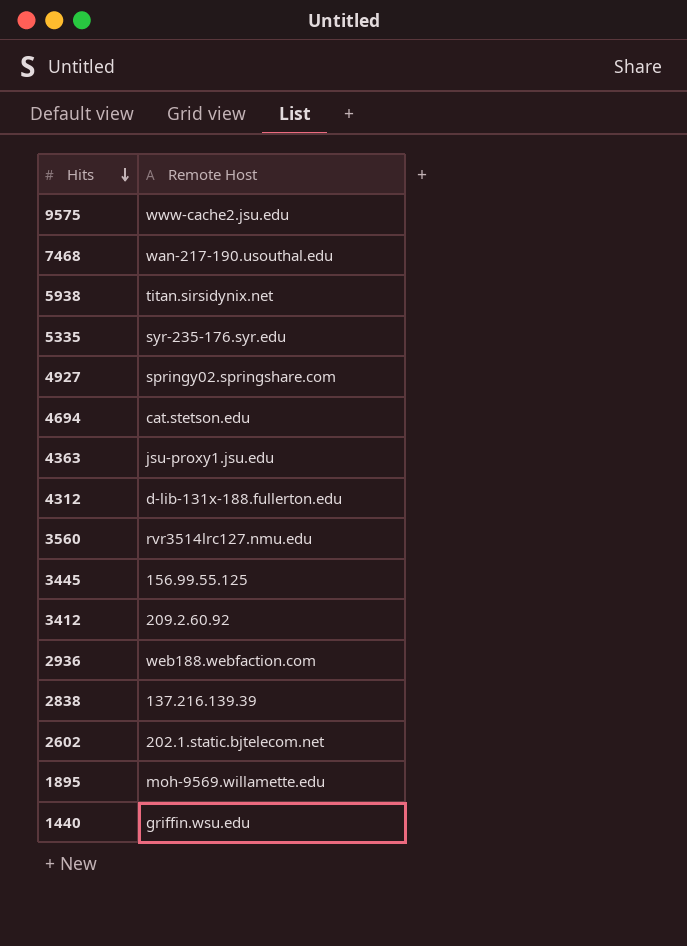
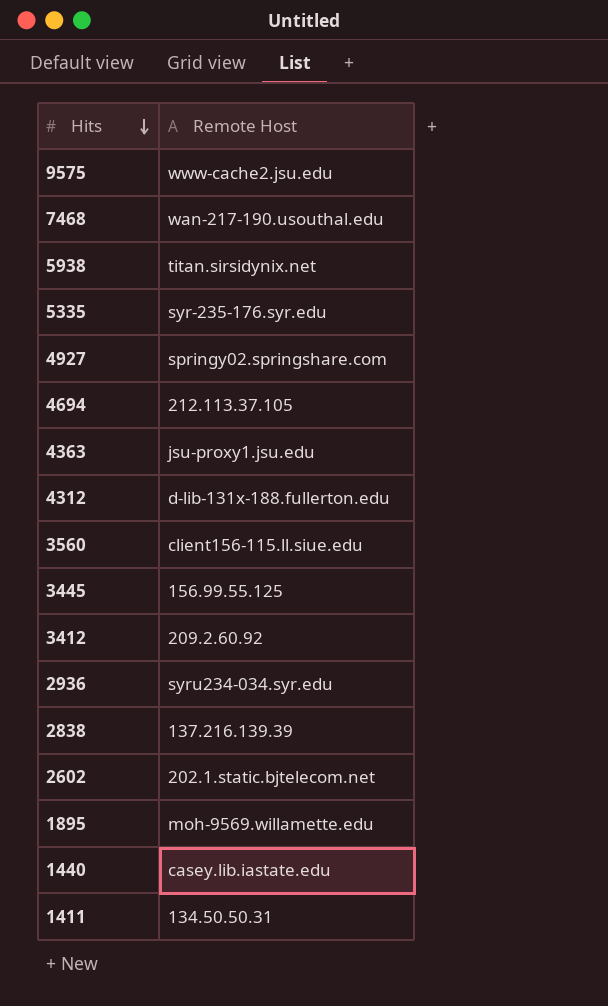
4694 | Remote Host: cat.stetson.edu -> 212.113.37.105
3560 | Remote Host: rvr3514lrc127.nmu.edu -> client156-115.ll.siue.edu
2936 | Remote Host: web188.webfaction.com -> syru234-034.syr.edu
1440 | Remote Host: griffin.wsu.edu -> casey.lib.iastate.edu
row 1411: none -> 134.50.50.31

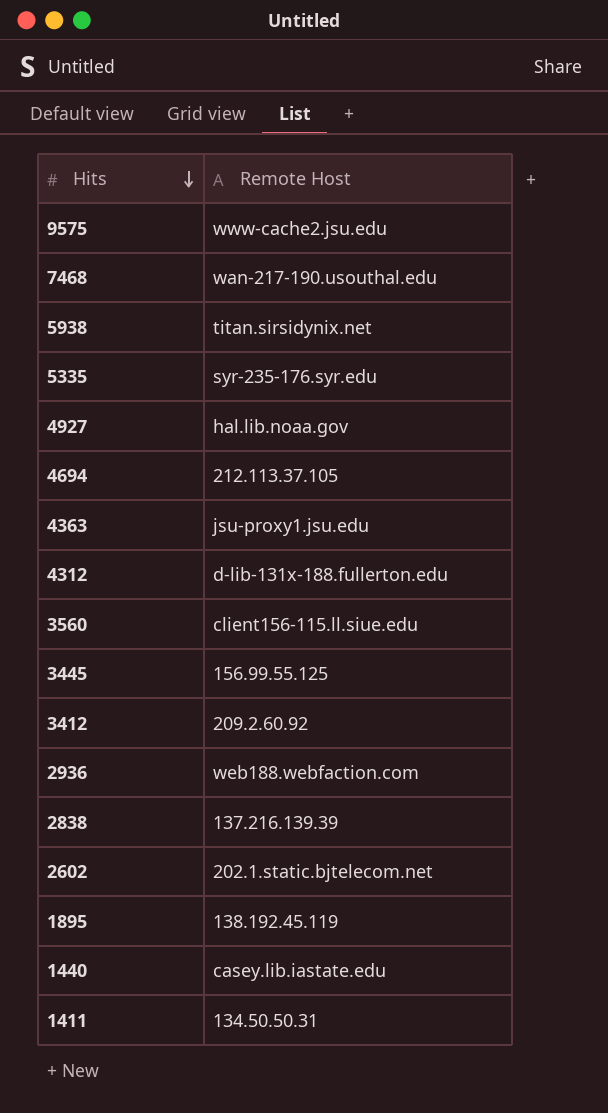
4927 | Remote Host: springy02.springshare.com -> hal.lib.noaa.gov
2936 | Remote Host: syru234-034.syr.edu -> web188.webfaction.com
1895 | Remote Host: moh-9569.willamette.edu -> 138.192.45.119

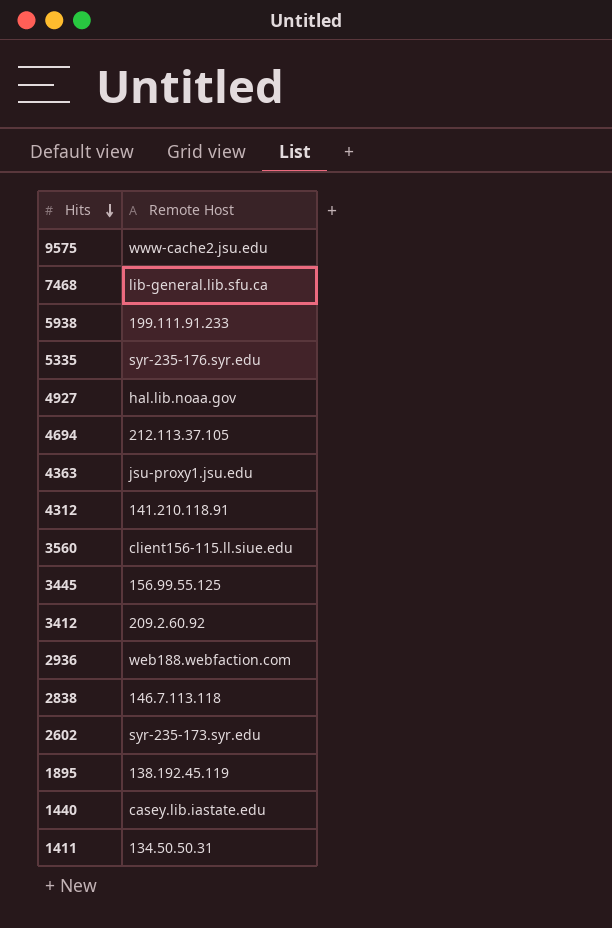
7468 | Remote Host: wan-217-190.usouthal.edu -> lib-general.lib.sfu.ca
5938 | Remote Host: titan.sirsidynix.net -> 199.111.91.233
4312 | Remote Host: d-lib-131x-188.fullerton.edu -> 141.210.118.91
2838 | Remote Host: 137.216.139.39 -> 146.7.113.118
2602 | Remote Host: 202.1.static.bjtelecom.net -> syr-235-173.syr.edu

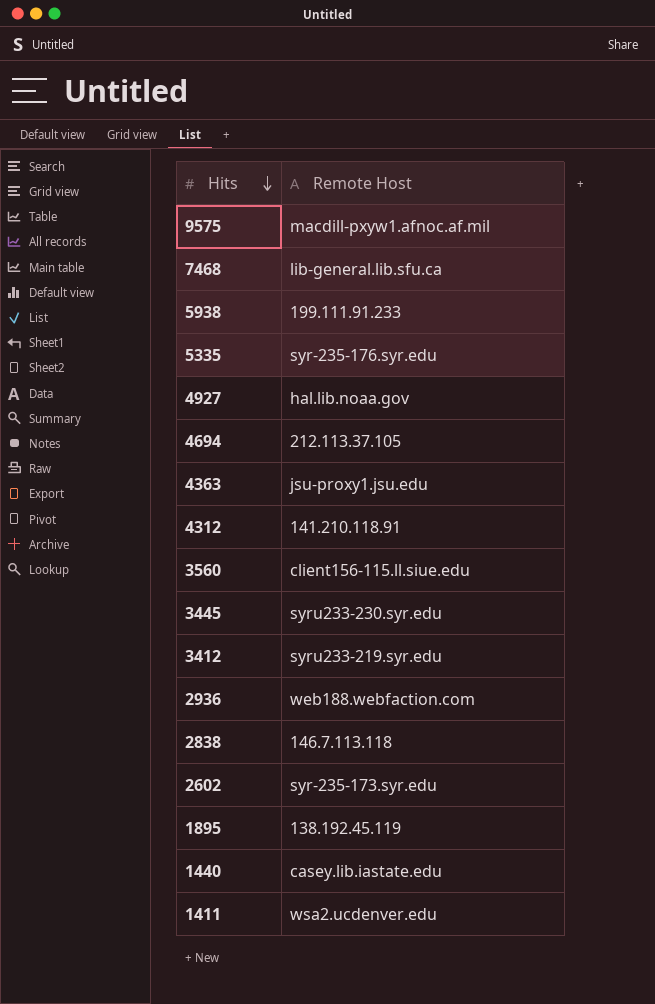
9575 | Remote Host: www-cache2.jsu.edu -> macdill-pxyw1.afnoc.af.mil
3445 | Remote Host: 156.99.55.125 -> syru233-230.syr.edu
3412 | Remote Host: 209.2.60.92 -> syru233-219.syr.edu
1411 | Remote Host: 134.50.50.31 -> wsa2.ucdenver.edu

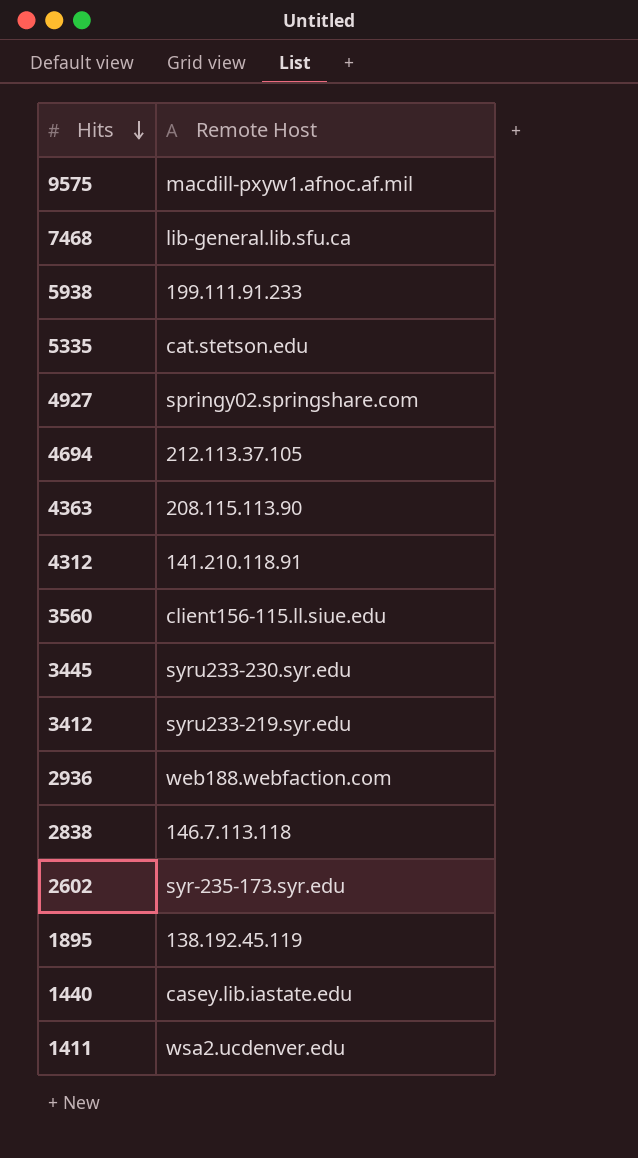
5335 | Remote Host: syr-235-176.syr.edu -> cat.stetson.edu
4927 | Remote Host: hal.lib.noaa.gov -> springy02.springshare.com
4363 | Remote Host: jsu-proxy1.jsu.edu -> 208.115.113.90

